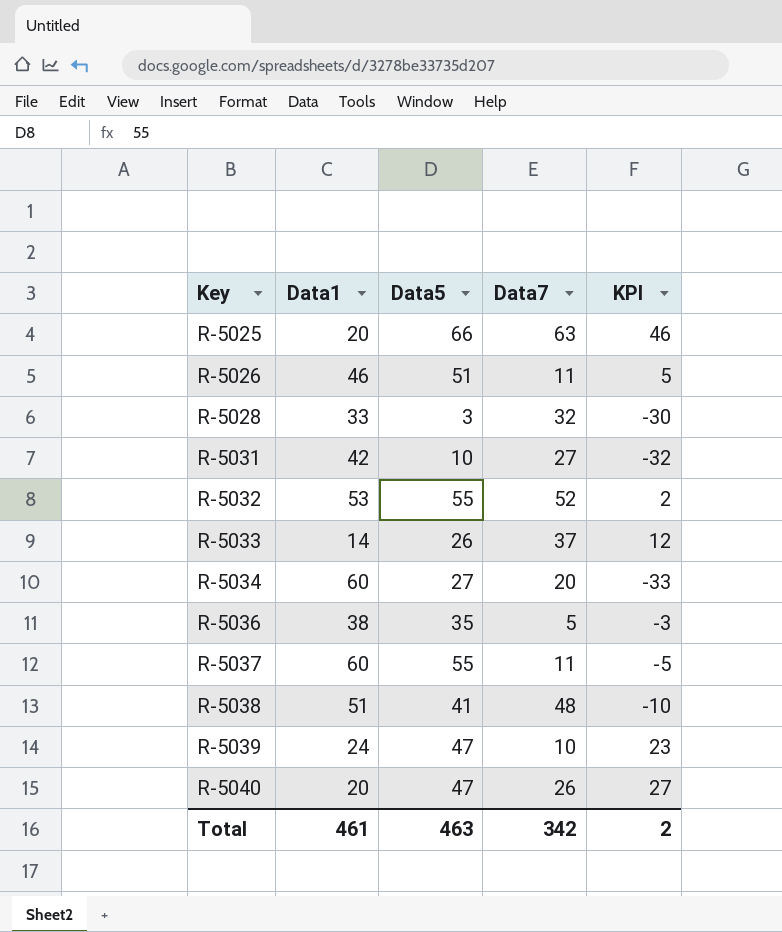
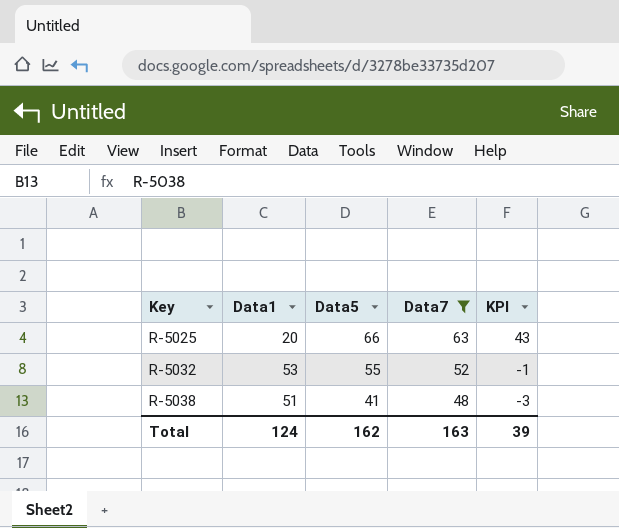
filter: none -> Data7 >= 48
column KPI | formula: [Data5] - [Data1] -> [Data7] - [Data1]
Total | Data1: 461 -> 124
Total | Data5: 463 -> 162
Total | Data7: 342 -> 163
Total | KPI: 2 -> 39

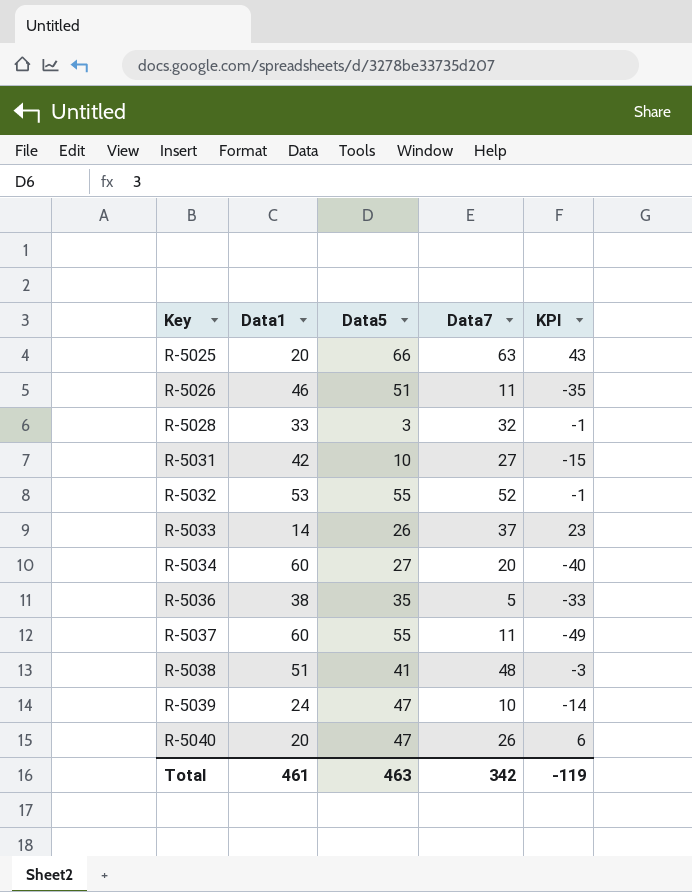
filter: Data7 >= 48 -> none
Total | Data1: 124 -> 461
Total | Data5: 162 -> 463
Total | Data7: 163 -> 342
Total | KPI: 39 -> -119

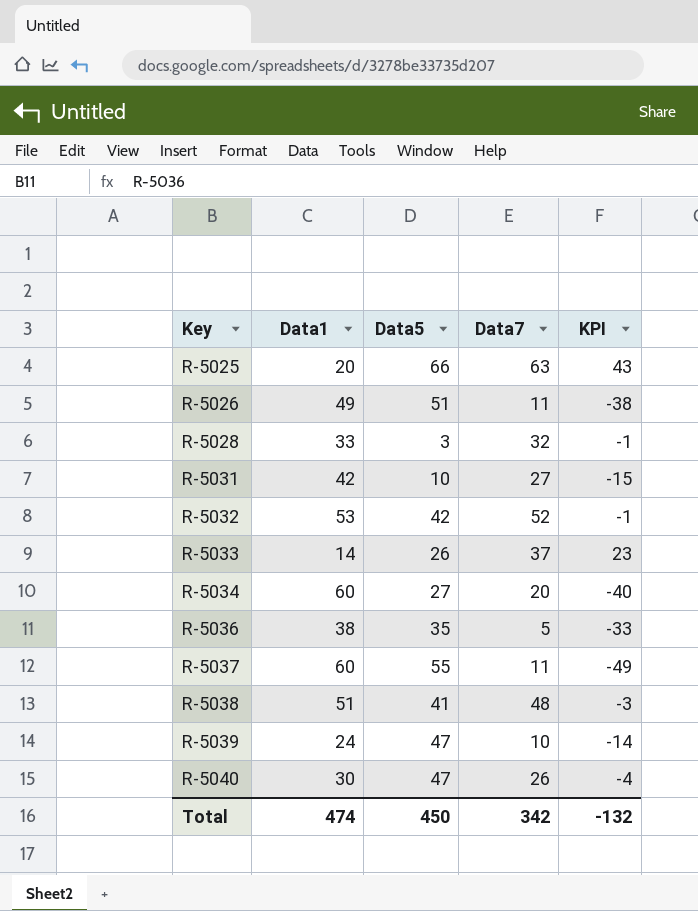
R-5026 | Data1: 46 -> 49
R-5026 | KPI: -35 -> -38
R-5032 | Data5: 55 -> 42
R-5040 | Data1: 20 -> 30
R-5040 | KPI: 6 -> -4
Total | Data1: 461 -> 474
Total | Data5: 463 -> 450
Total | KPI: -119 -> -132

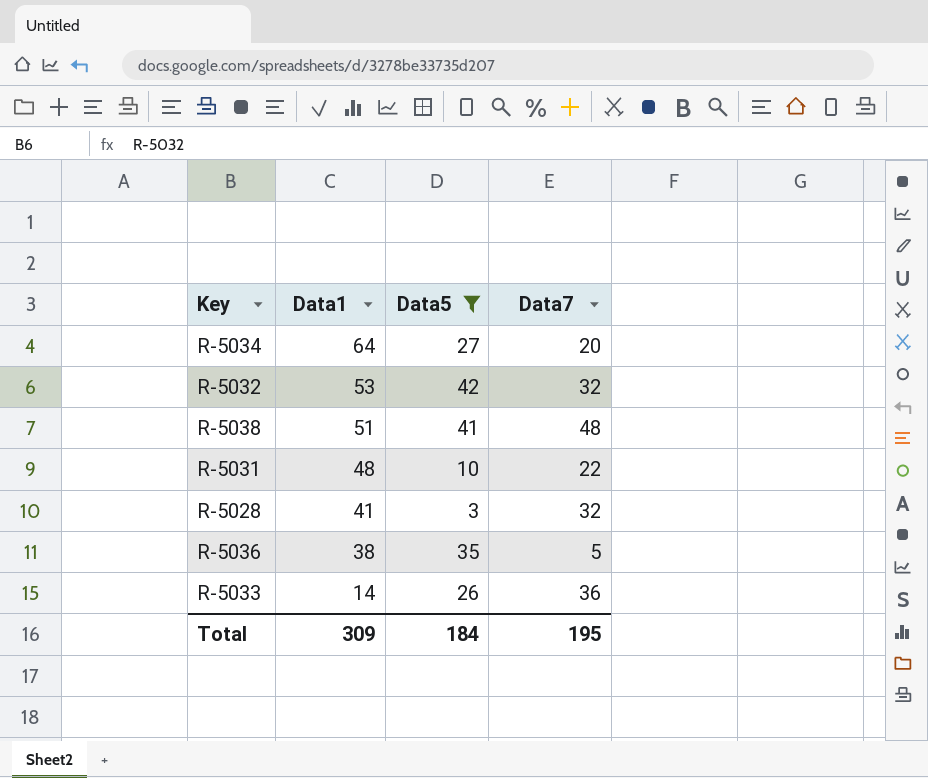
filter: none -> Data5 <= 42
row order: Key ascending -> Data1 descending
column KPI | formula: [Data7] - [Data1] -> none
R-5034 | Data1: 60 -> 64
R-5032 | Data7: 52 -> 32
R-5031 | Data1: 42 -> 48
R-5031 | Data7: 27 -> 22
R-5028 | Data1: 33 -> 41
R-5033 | Data7: 37 -> 36
Total | Data1: 474 -> 309
Total | Data5: 450 -> 184
Total | Data7: 342 -> 195

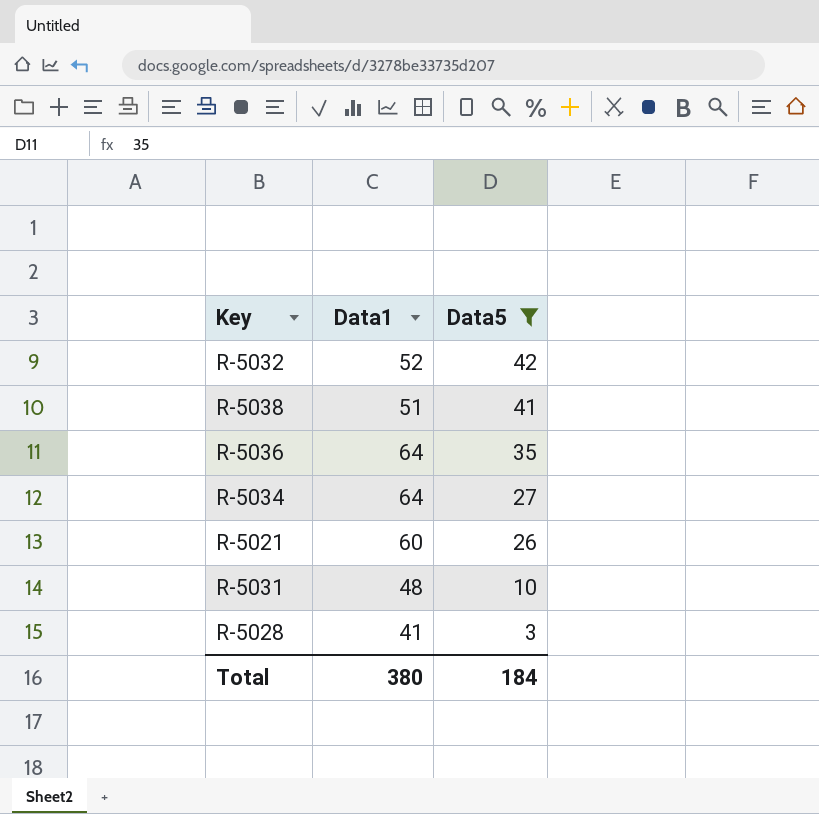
row order: Data1 descending -> Data5 descending
column Data7 | position: 4 -> none
row R-5033: 14 | 26 | 36 -> none
R-5032 | Data1: 53 -> 52
R-5036 | Data1: 38 -> 64
row R-5021: none -> 60 | 26
Total | Data1: 309 -> 380

